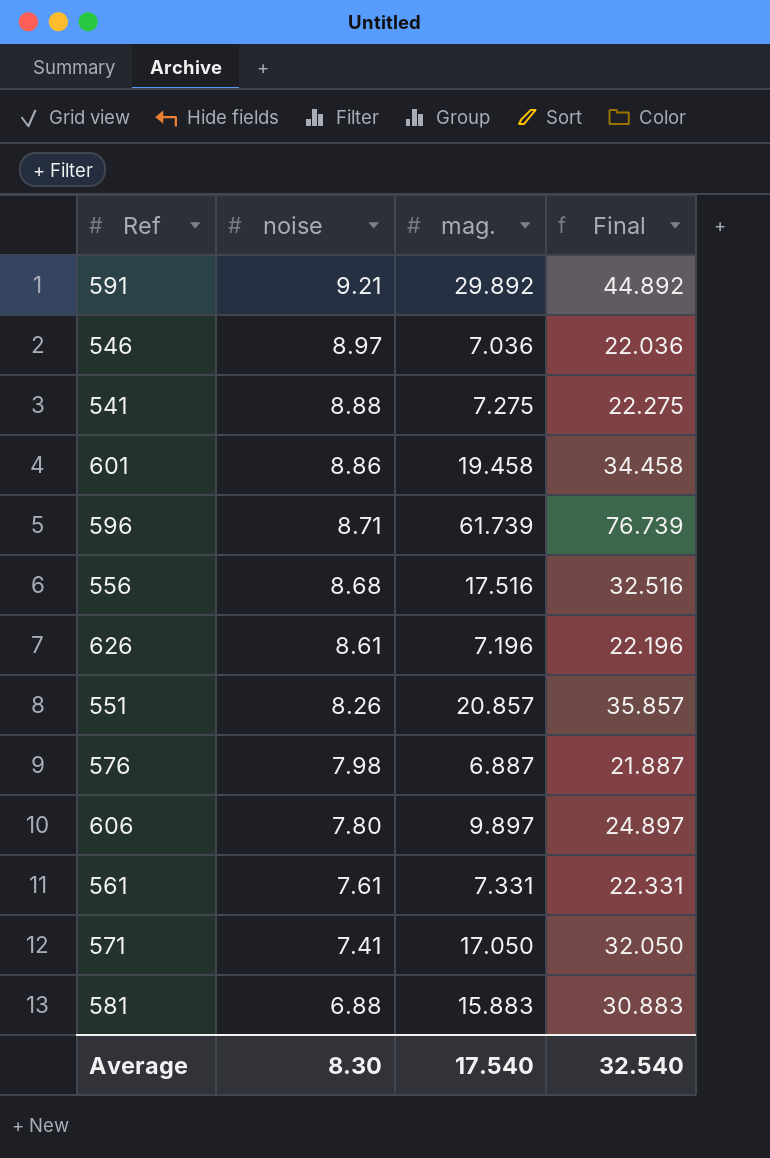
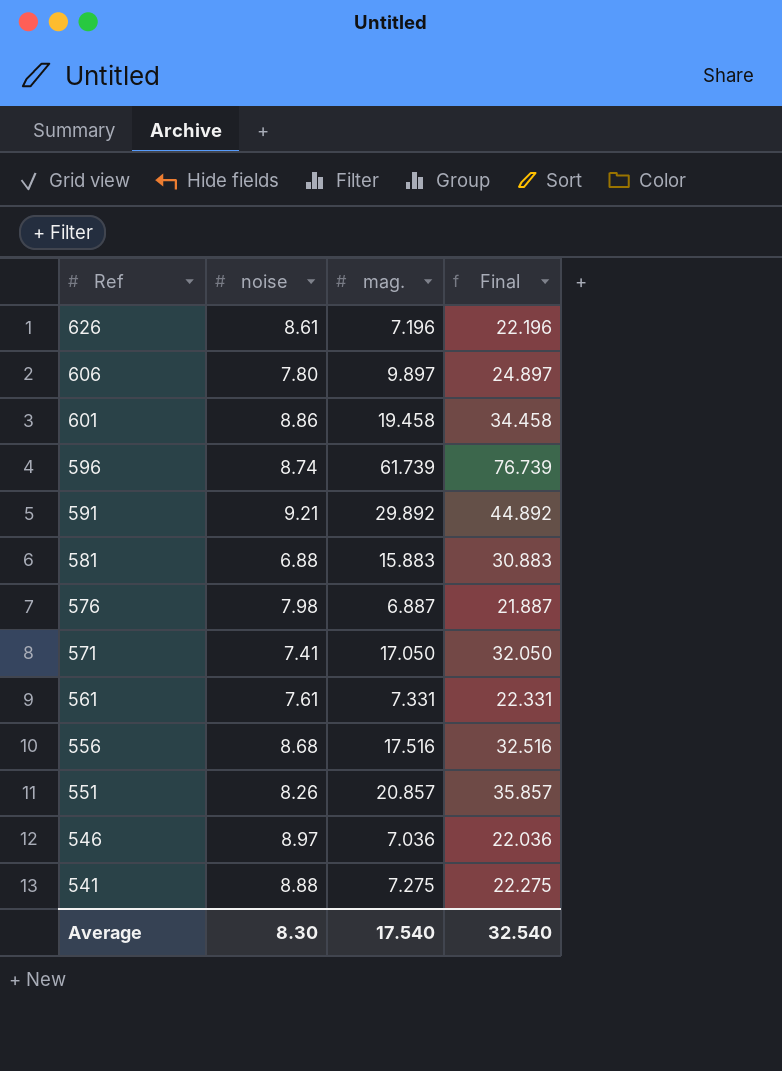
row order: noise descending -> Ref descending
596 | noise: 8.71 -> 8.74

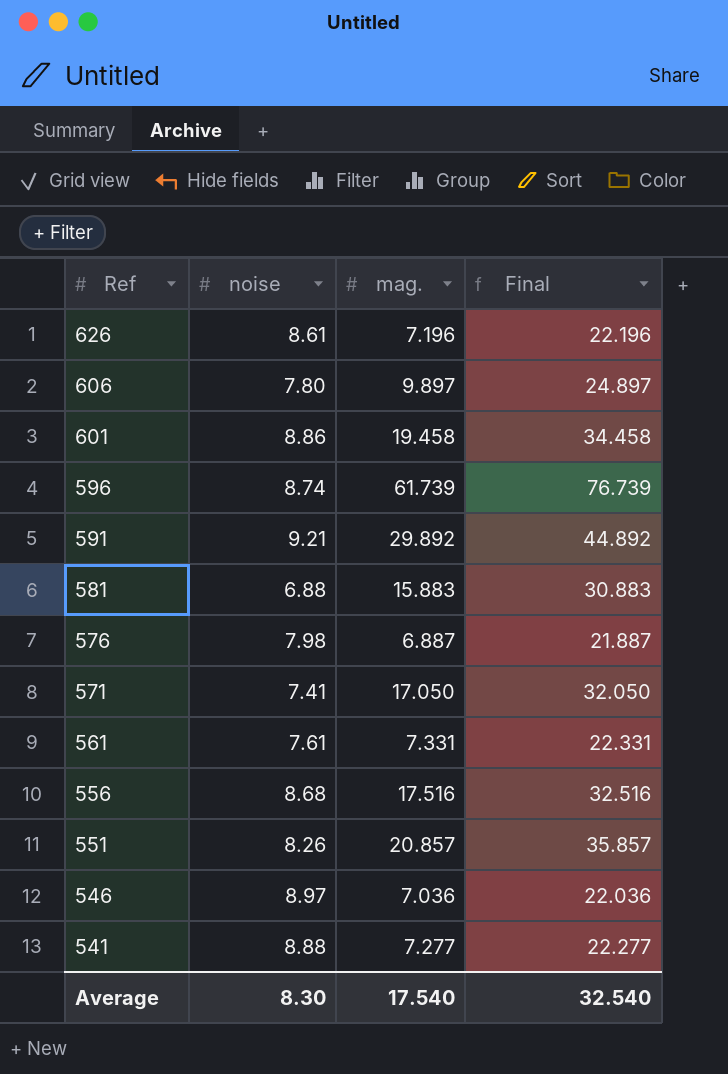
541 | mag.: 7.275 -> 7.277
541 | Final: 22.275 -> 22.277

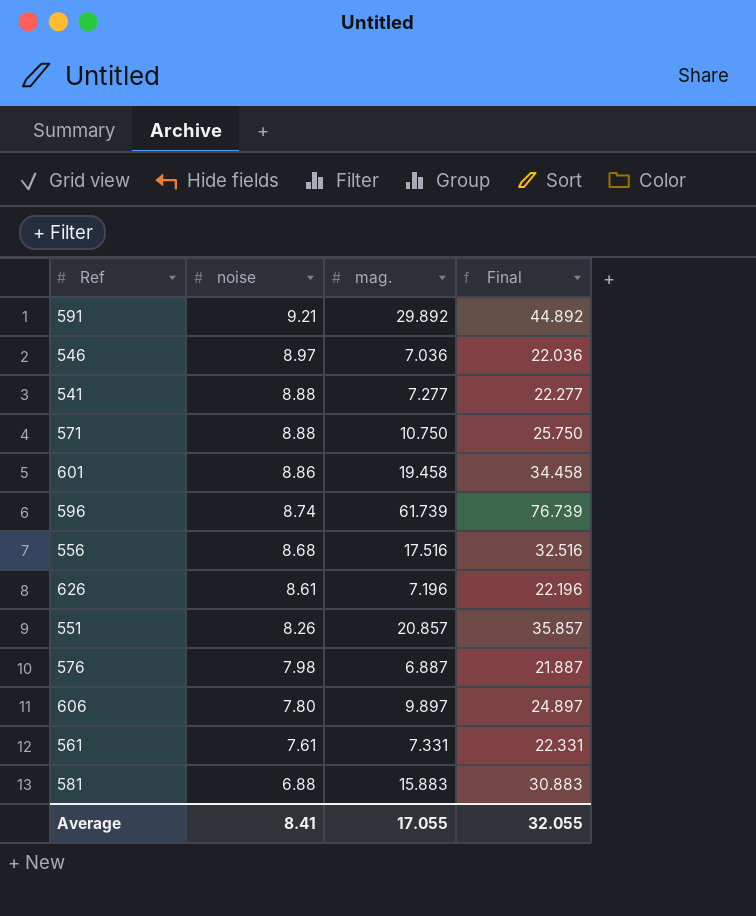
row order: Ref descending -> noise descending
571 | noise: 7.41 -> 8.88
571 | mag.: 17.050 -> 10.750
571 | Final: 32.050 -> 25.750
Average | noise: 8.30 -> 8.41
Average | mag.: 17.540 -> 17.055
Average | Final: 32.540 -> 32.055

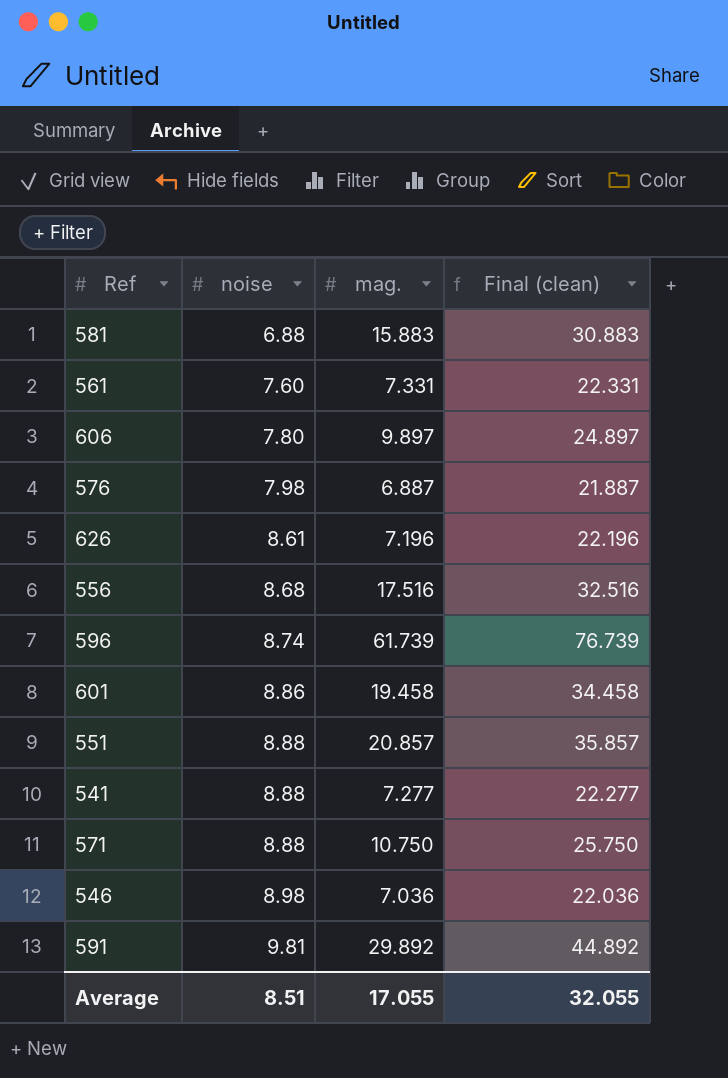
row order: noise descending -> noise ascending
column name: Final -> Final (clean)
561 | noise: 7.61 -> 7.60
551 | noise: 8.26 -> 8.88
546 | noise: 8.97 -> 8.98
591 | noise: 9.21 -> 9.81
Average | noise: 8.41 -> 8.51

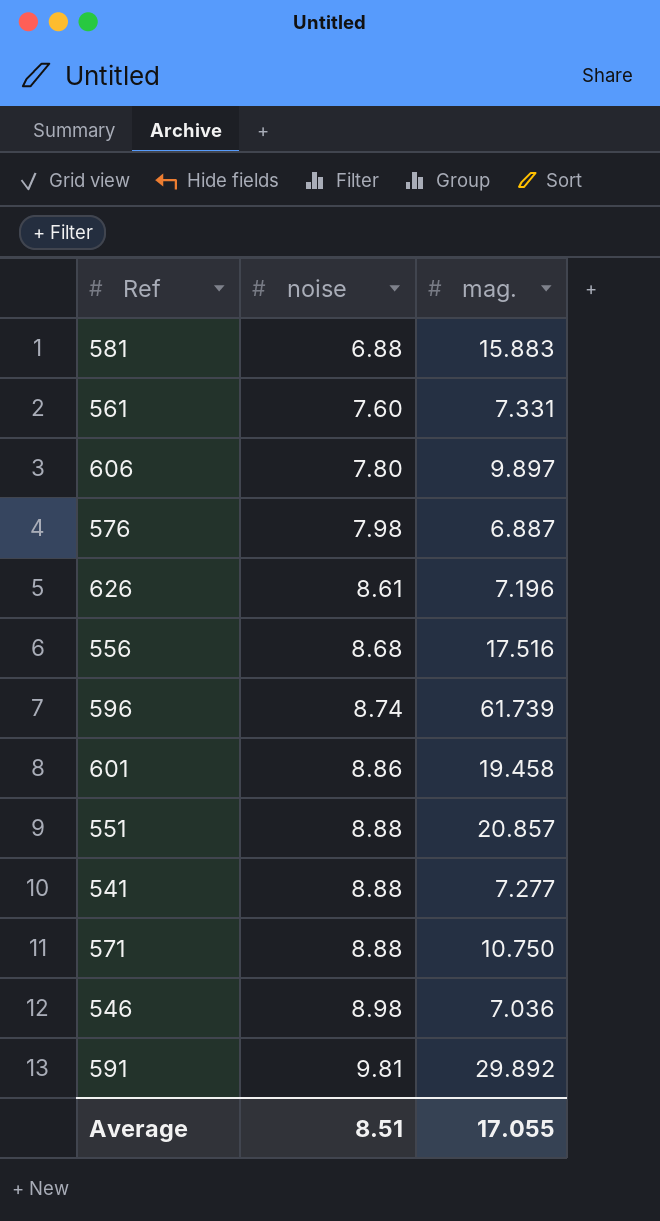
column Final (clean) | formula: [mag.] + 15 -> none

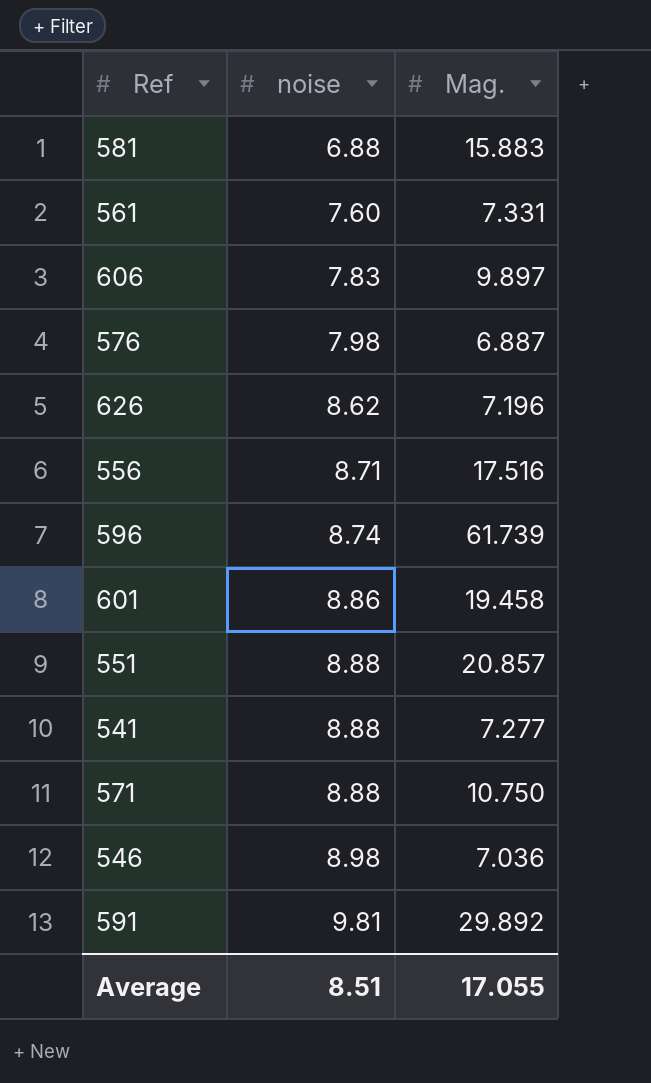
column name: mag. -> Mag.
606 | noise: 7.80 -> 7.83
626 | noise: 8.61 -> 8.62
556 | noise: 8.68 -> 8.71

